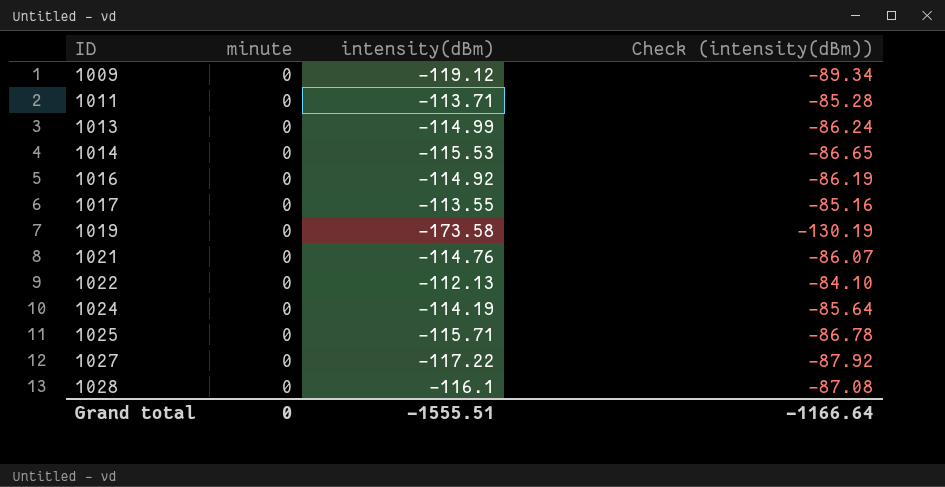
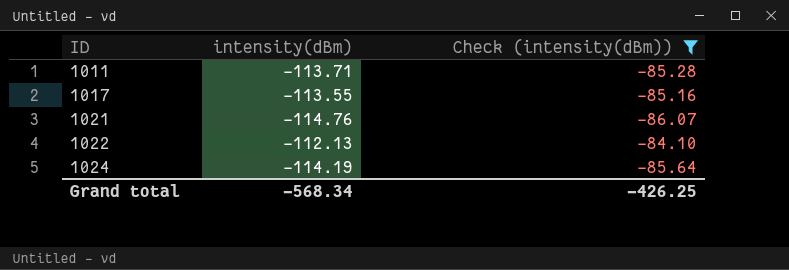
filter: none -> Check (intensity(dBm)) >= -86.07
column minute | position: 2 -> none
Grand total | intensity(dBm): -1555.51 -> -568.34
Grand total | Check (intensity(dBm)): -1166.64 -> -426.25

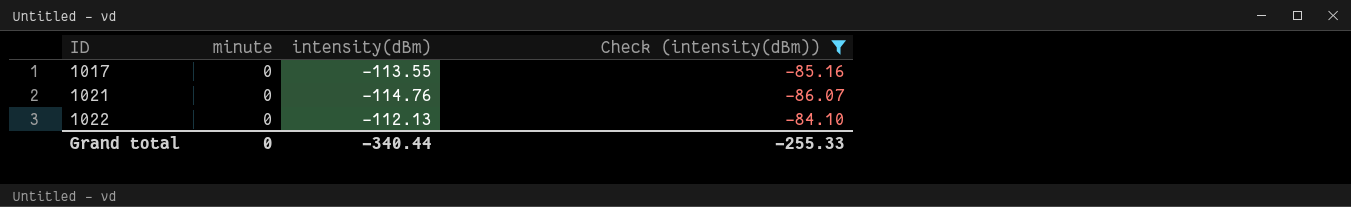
column minute | position: none -> 2
row 1011: -113.71 | -85.28 -> none
row 1024: -114.19 | -85.64 -> none
Grand total | intensity(dBm): -568.34 -> -340.44
Grand total | Check (intensity(dBm)): -426.25 -> -255.33

